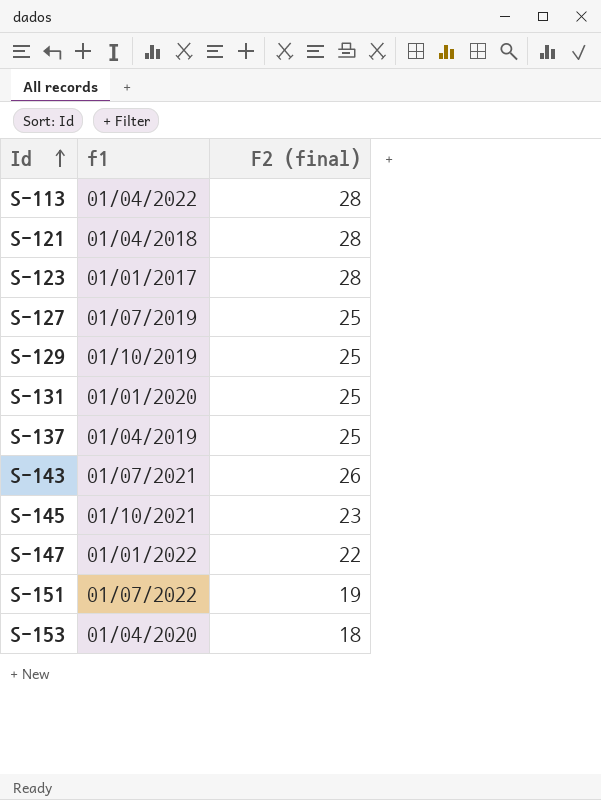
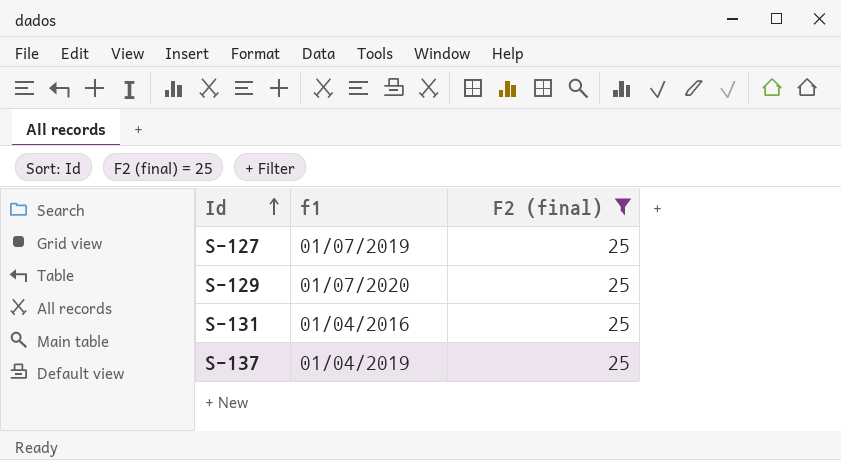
filter: none -> F2 (final) = 25
S-129 | f1: 01/10/2019 -> 01/07/2020
S-131 | f1: 01/01/2020 -> 01/04/2016

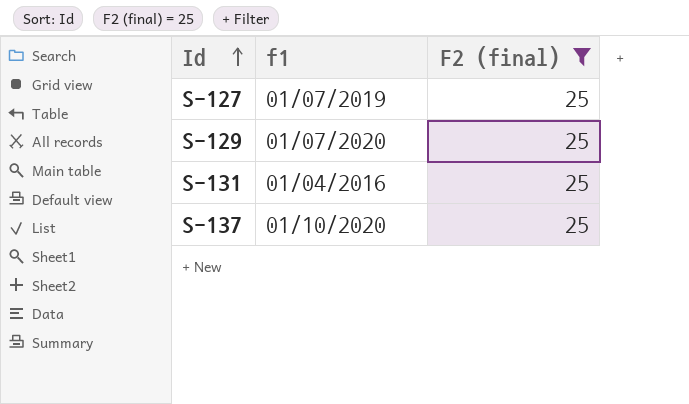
S-137 | f1: 01/04/2019 -> 01/10/2020

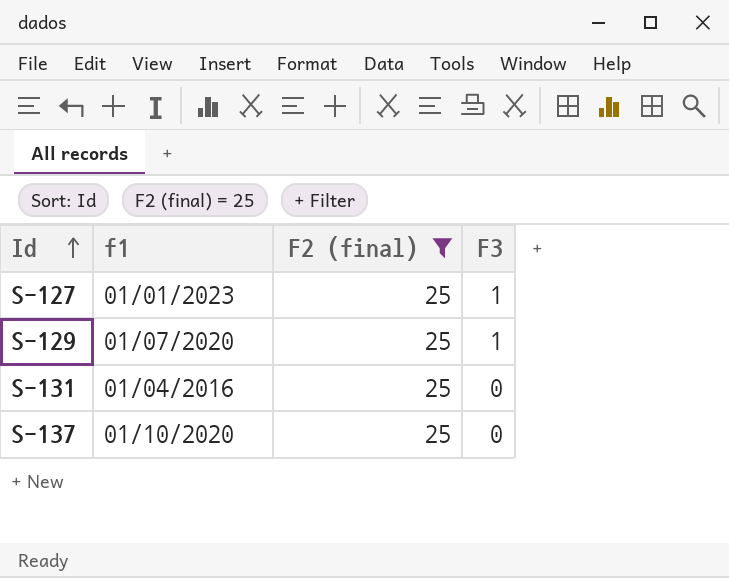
column F3 | position: none -> 4
S-127 | f1: 01/07/2019 -> 01/01/2023

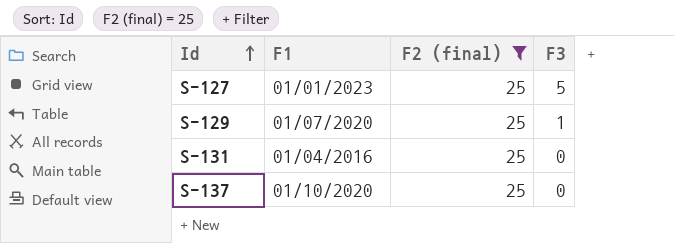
column name: f1 -> F1
S-127 | F3: 1 -> 5

